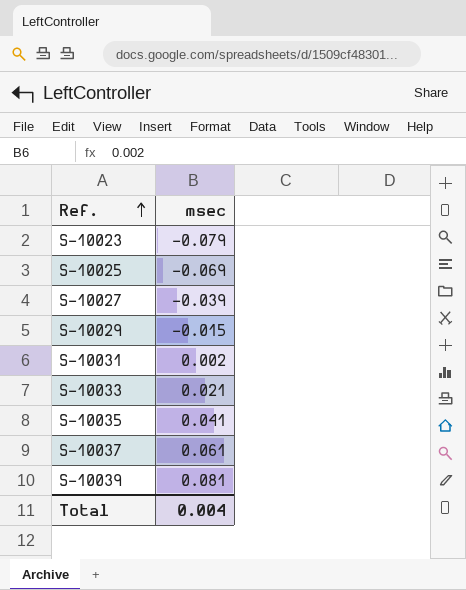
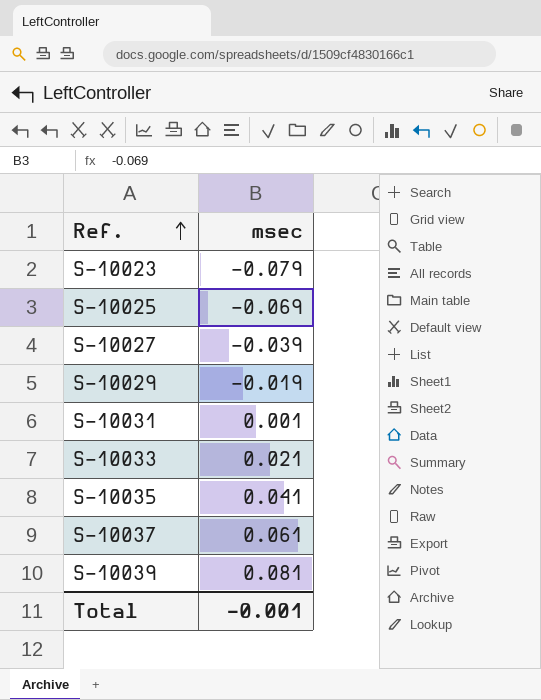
S-10029 | msec: -0.015 -> -0.019
S-10031 | msec: 0.002 -> 0.001
Total | msec: 0.004 -> -0.001

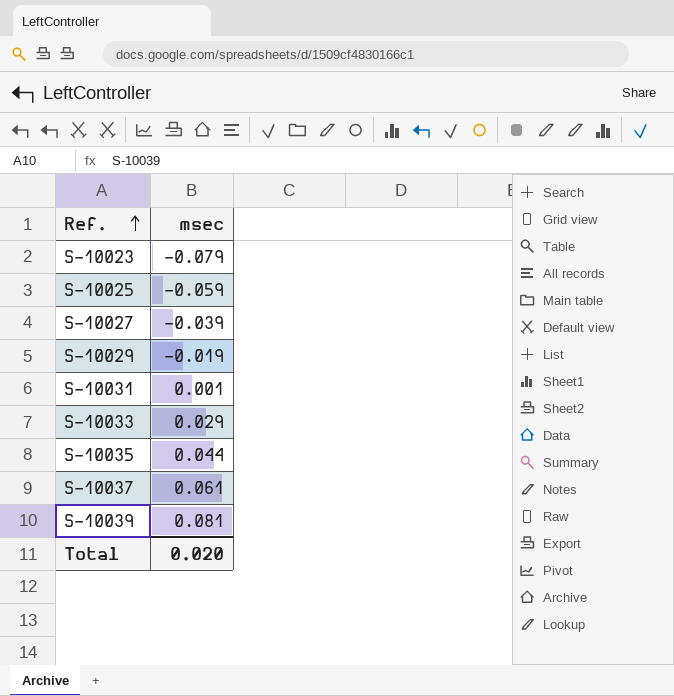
S-10025 | msec: -0.069 -> -0.059
S-10033 | msec: 0.021 -> 0.029
S-10035 | msec: 0.041 -> 0.044
Total | msec: -0.001 -> 0.020

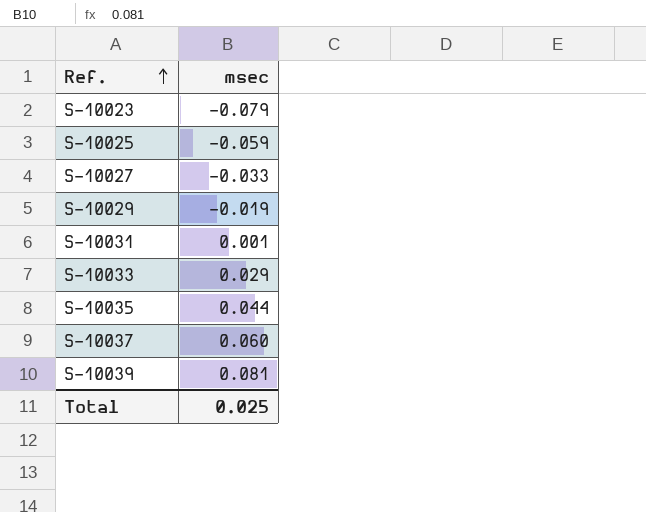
S-10027 | msec: -0.039 -> -0.033
S-10037 | msec: 0.061 -> 0.060
Total | msec: 0.020 -> 0.025

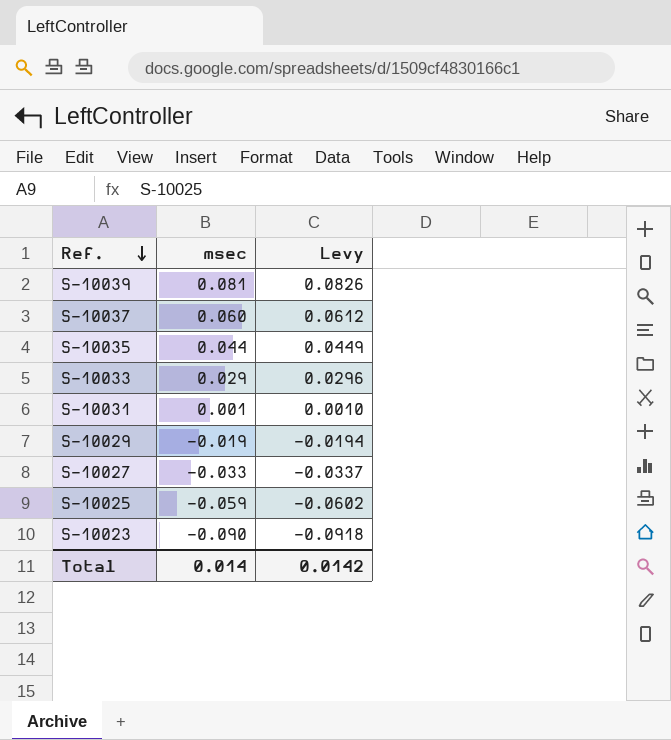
row order: Ref. ascending -> Ref. descending
column Levy | formula: none -> [msec] * 1.02
S-10023 | msec: -0.079 -> -0.090
Total | msec: 0.025 -> 0.014

